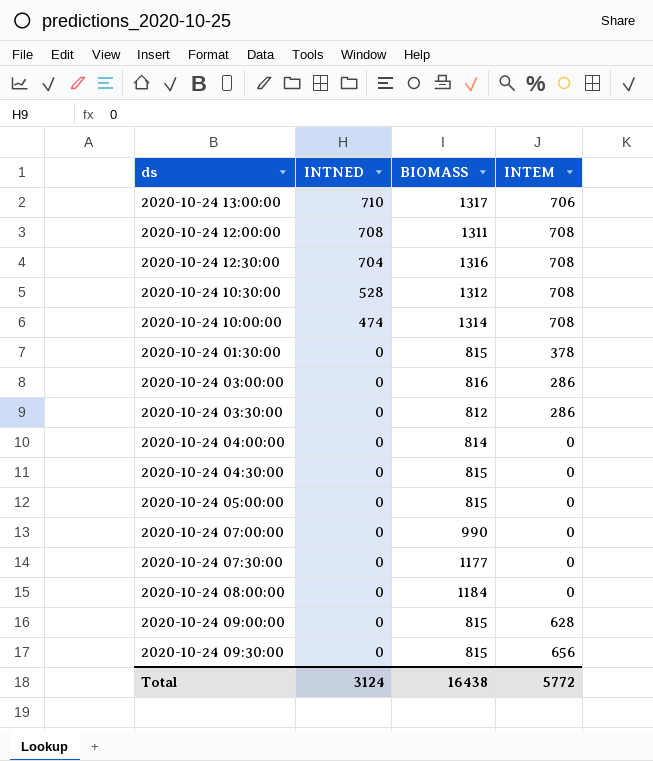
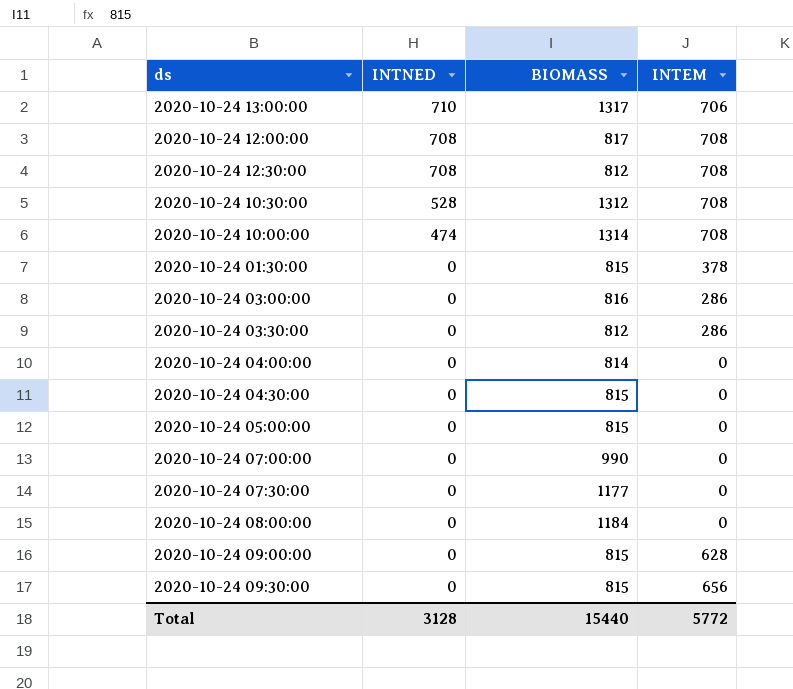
2020-10-24 12:00:00 | BIOMASS: 1311 -> 817
2020-10-24 12:30:00 | INTNED: 704 -> 708
2020-10-24 12:30:00 | BIOMASS: 1316 -> 812
Total | INTNED: 3124 -> 3128
Total | BIOMASS: 16438 -> 15440

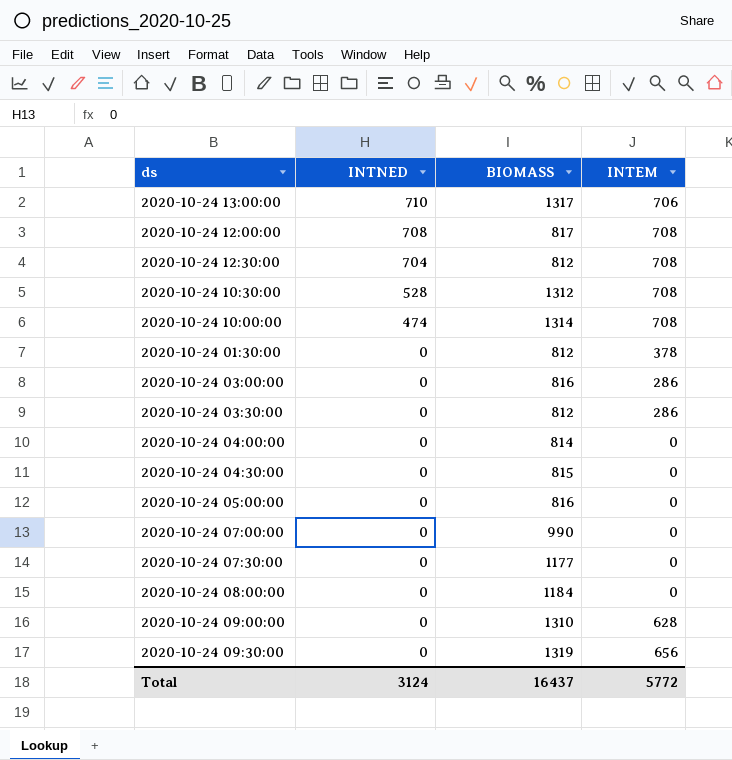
2020-10-24 12:30:00 | INTNED: 708 -> 704
2020-10-24 01:30:00 | BIOMASS: 815 -> 812
2020-10-24 05:00:00 | BIOMASS: 815 -> 816
2020-10-24 09:00:00 | BIOMASS: 815 -> 1310
2020-10-24 09:30:00 | BIOMASS: 815 -> 1319
Total | INTNED: 3128 -> 3124
Total | BIOMASS: 15440 -> 16437

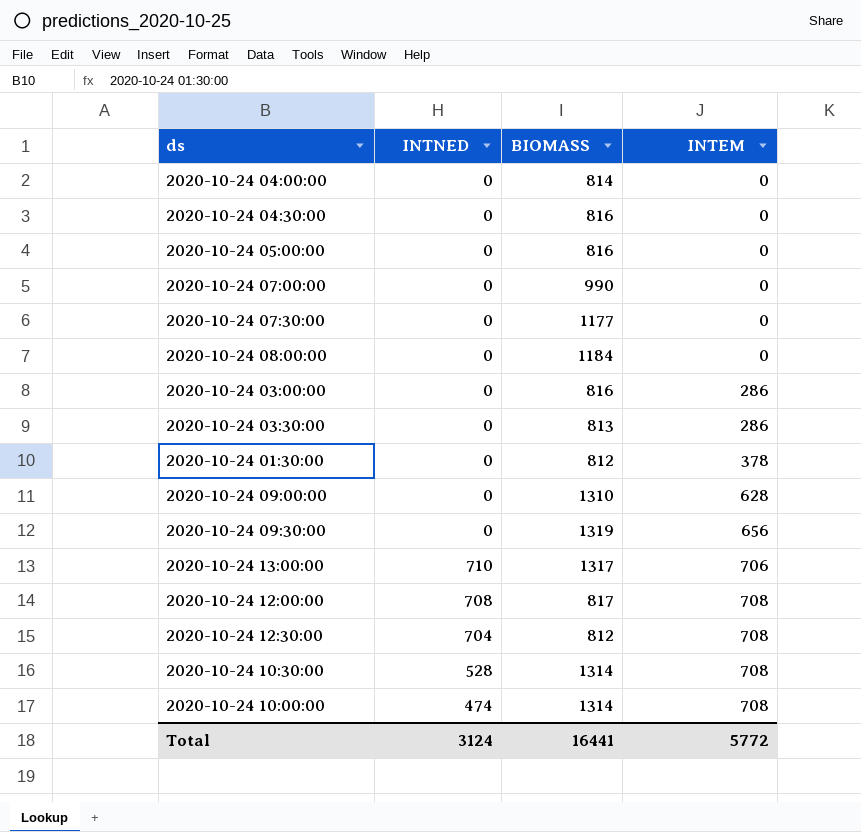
row order: INTNED descending -> INTEM ascending
2020-10-24 04:30:00 | BIOMASS: 815 -> 816
2020-10-24 03:30:00 | BIOMASS: 812 -> 813
2020-10-24 10:30:00 | BIOMASS: 1312 -> 1314
Total | BIOMASS: 16437 -> 16441

